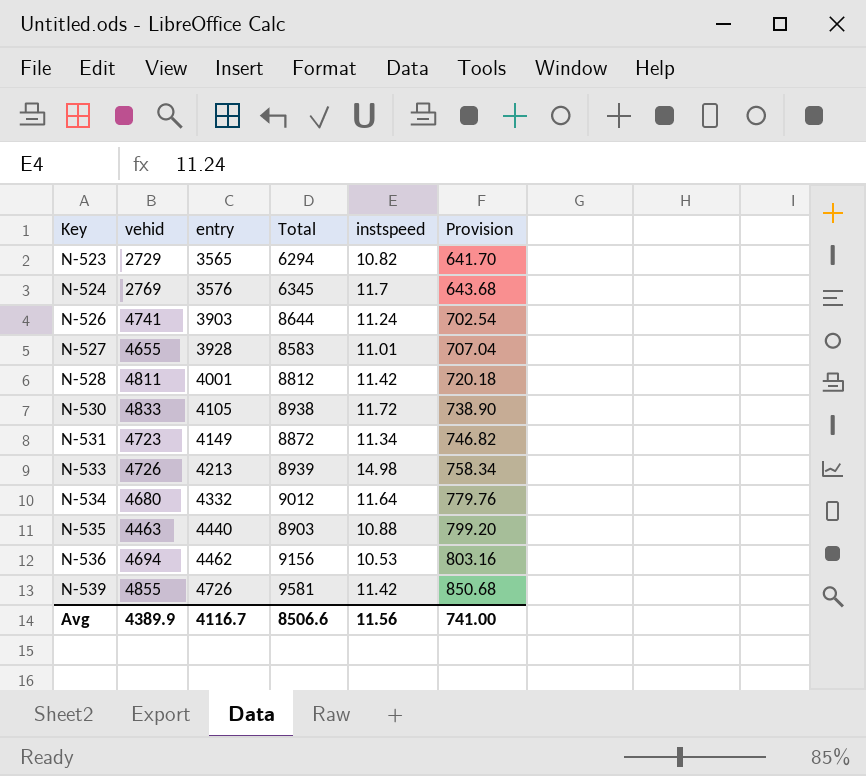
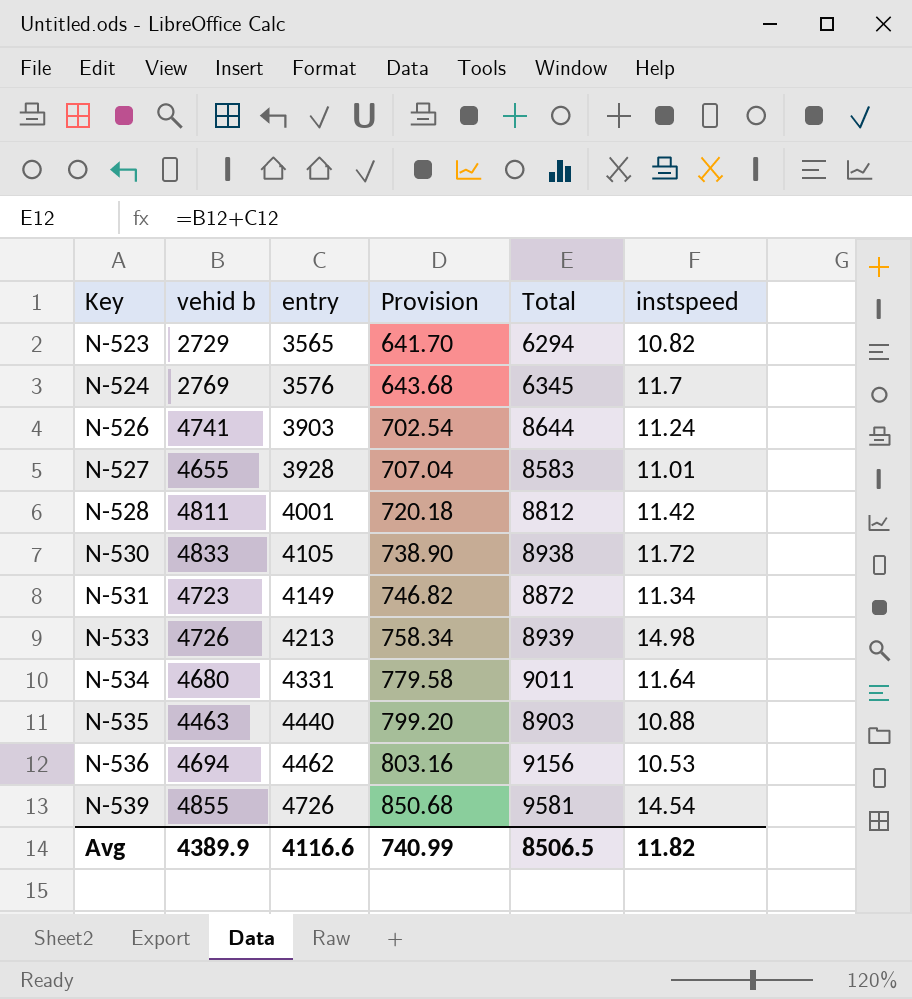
column name: vehid -> vehid b
column Provision | position: 6 -> 4
N-534 | entry: 4332 -> 4331
N-534 | Provision: 779.76 -> 779.58
N-534 | Total: 9012 -> 9011
N-539 | instspeed: 11.42 -> 14.54
Avg | entry: 4116.7 -> 4116.6
Avg | Provision: 741.00 -> 740.99
Avg | Total: 8506.6 -> 8506.5
Avg | instspeed: 11.56 -> 11.82

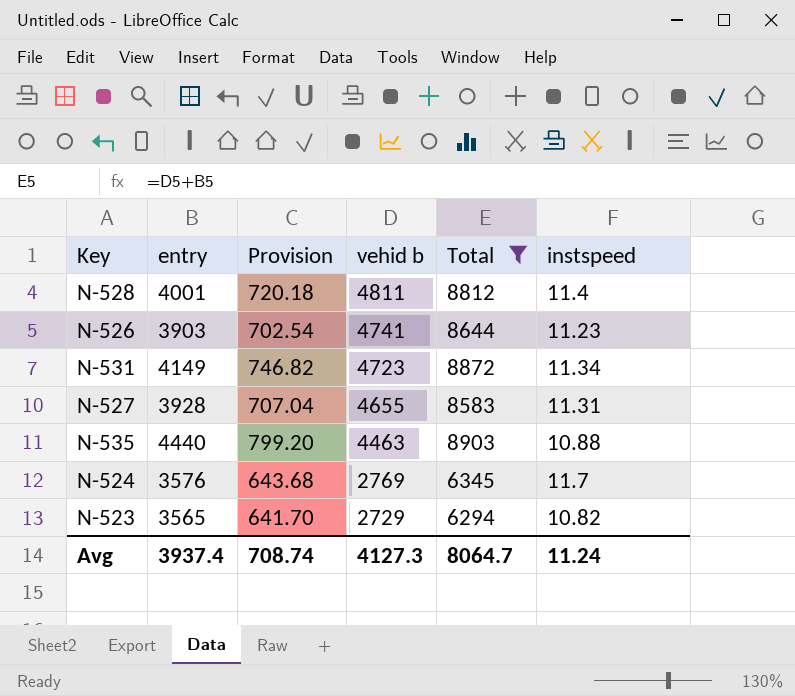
filter: none -> Total <= 8903
row order: Key ascending -> vehid b descending
column vehid b | position: 2 -> 4
N-528 | instspeed: 11.42 -> 11.4
N-526 | instspeed: 11.24 -> 11.23
N-527 | instspeed: 11.01 -> 11.31
Avg | entry: 4116.6 -> 3937.4
Avg | Provision: 740.99 -> 708.74
Avg | vehid b: 4389.9 -> 4127.3
Avg | Total: 8506.5 -> 8064.7
Avg | instspeed: 11.82 -> 11.24

